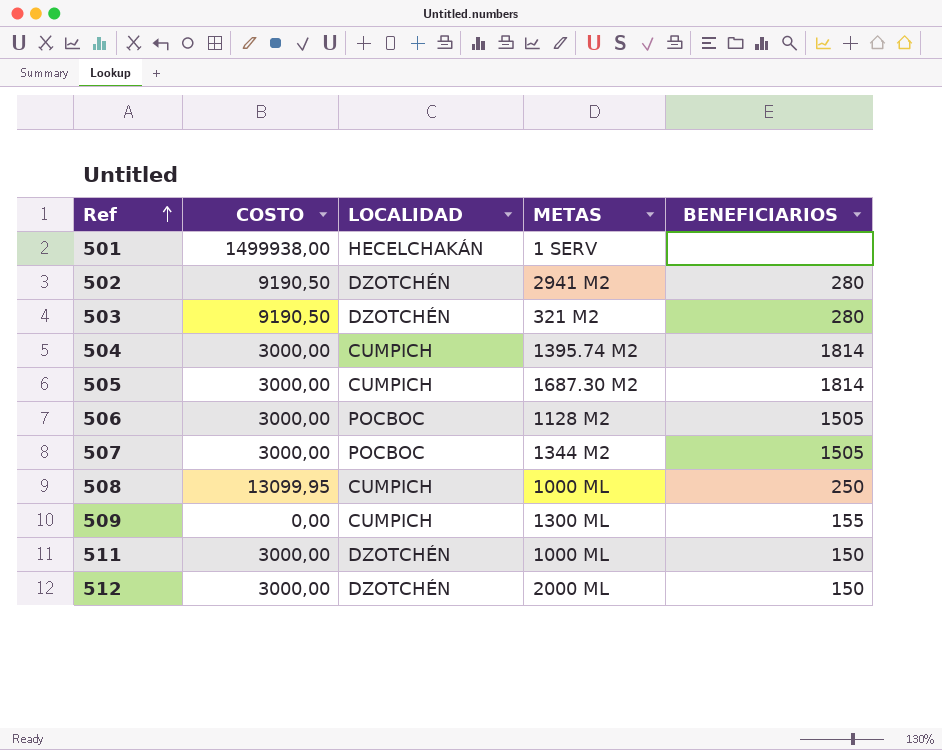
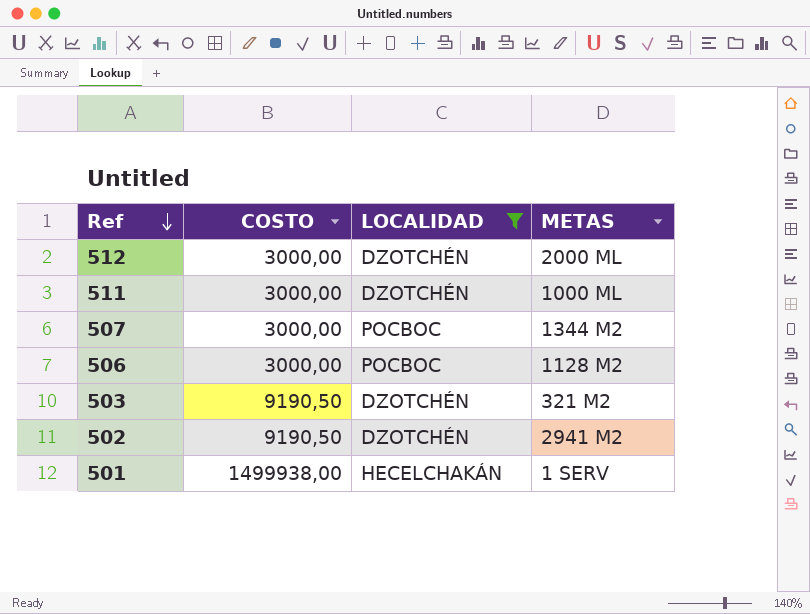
filter: none -> LOCALIDAD != CUMPICH
row order: Ref ascending -> Ref descending
column BENEFICIARIOS | position: 5 -> none

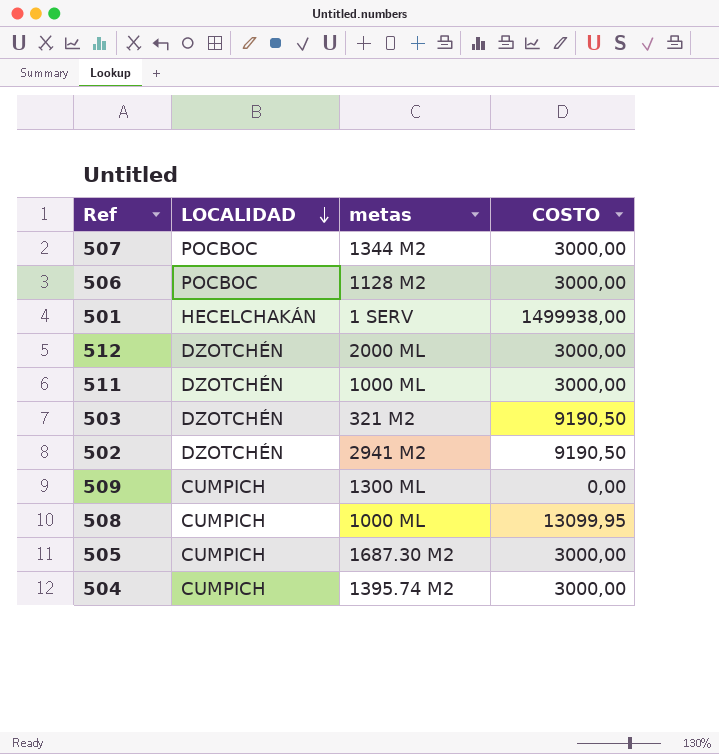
filter: LOCALIDAD != CUMPICH -> none
row order: Ref descending -> LOCALIDAD descending
column name: METAS -> metas
column COSTO | position: 2 -> 4

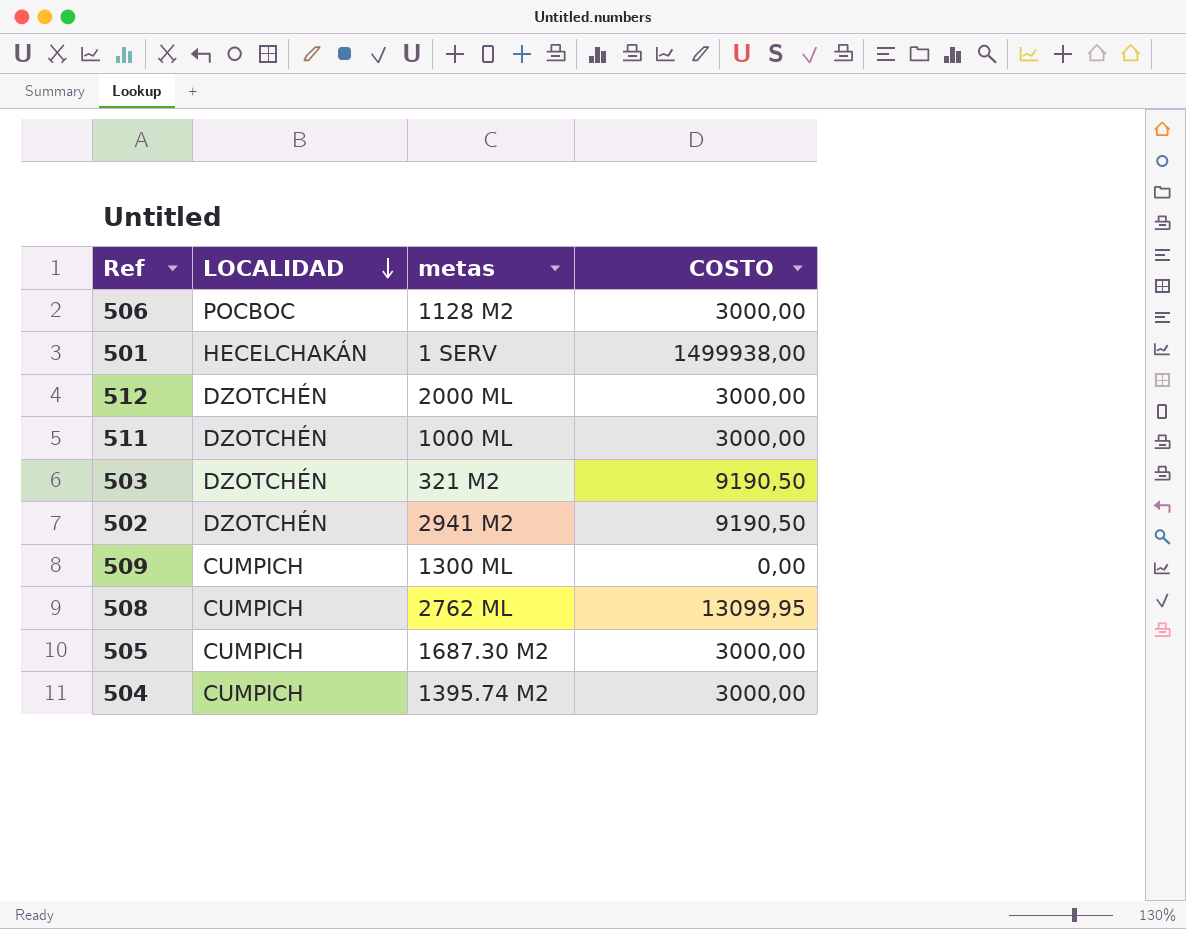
row 507: POCBOC | 1344 M2 | 3000,00 -> none
508 | metas: 1000 ML -> 2762 ML

